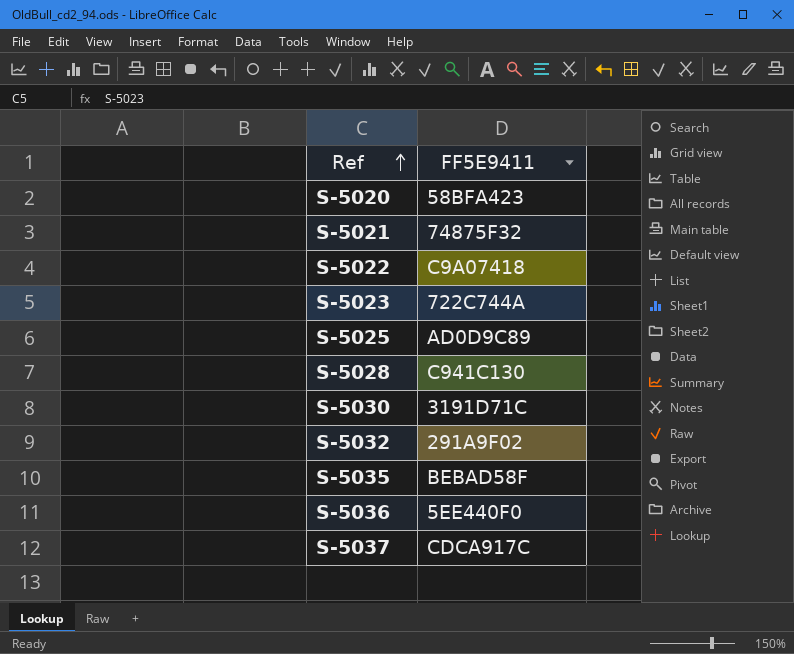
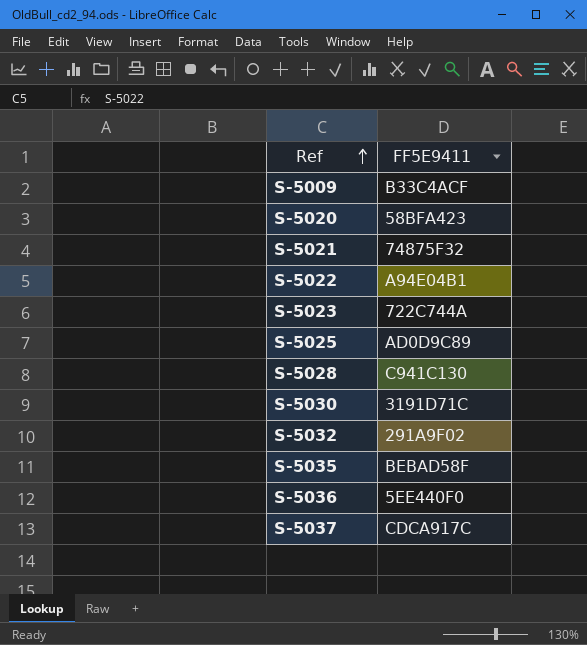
row S-5009: none -> B33C4ACF
S-5022 | FF5E9411: C9A07418 -> A94E04B1

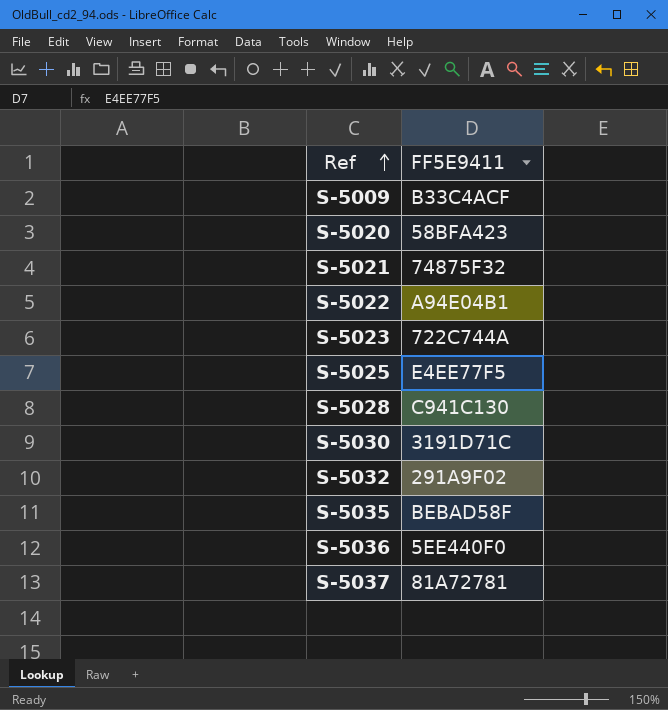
S-5025 | FF5E9411: AD0D9C89 -> E4EE77F5
S-5037 | FF5E9411: CDCA917C -> 81A72781

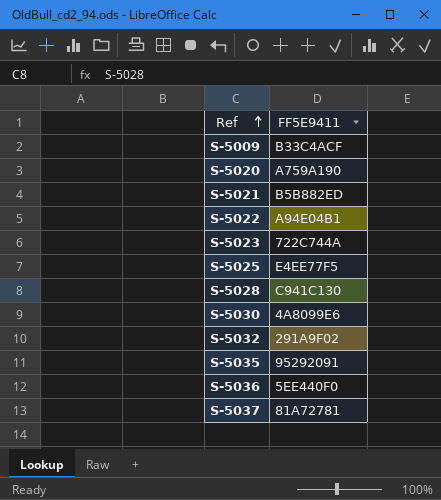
S-5020 | FF5E9411: 58BFA423 -> A759A190
S-5021 | FF5E9411: 74875F32 -> B5B882ED
S-5030 | FF5E9411: 3191D71C -> 4A8099E6
S-5035 | FF5E9411: BEBAD58F -> 95292091

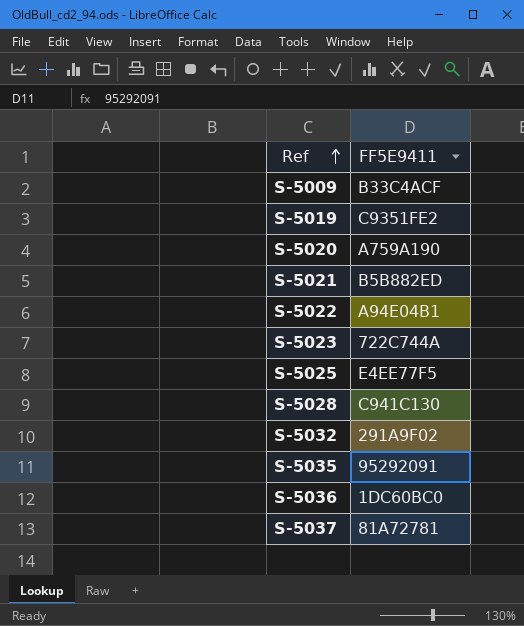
row S-5030: 4A8099E6 -> none
row S-5019: none -> C9351FE2
S-5036 | FF5E9411: 5EE440F0 -> 1DC60BC0

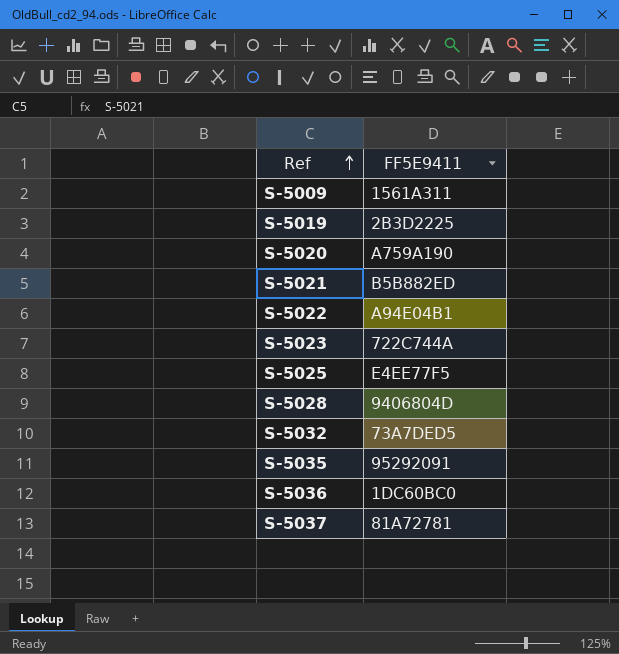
S-5009 | FF5E9411: B33C4ACF -> 1561A311
S-5019 | FF5E9411: C9351FE2 -> 2B3D2225
S-5028 | FF5E9411: C941C130 -> 9406804D
S-5032 | FF5E9411: 291A9F02 -> 73A7DED5

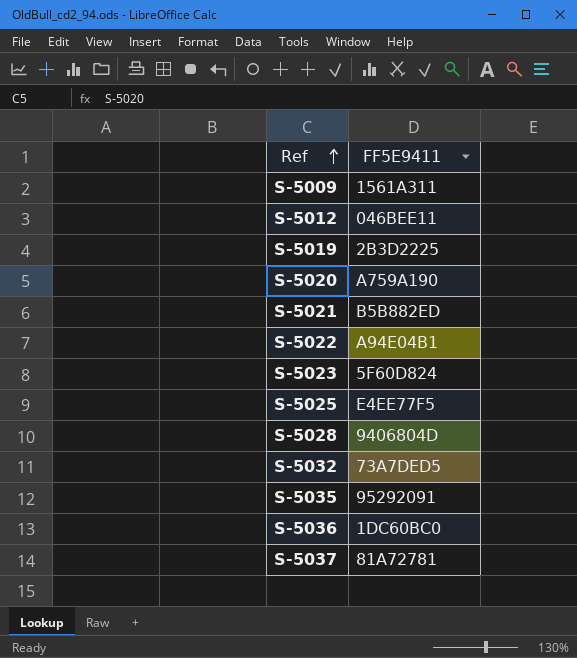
row S-5012: none -> 046BEE11
S-5023 | FF5E9411: 722C744A -> 5F60D824

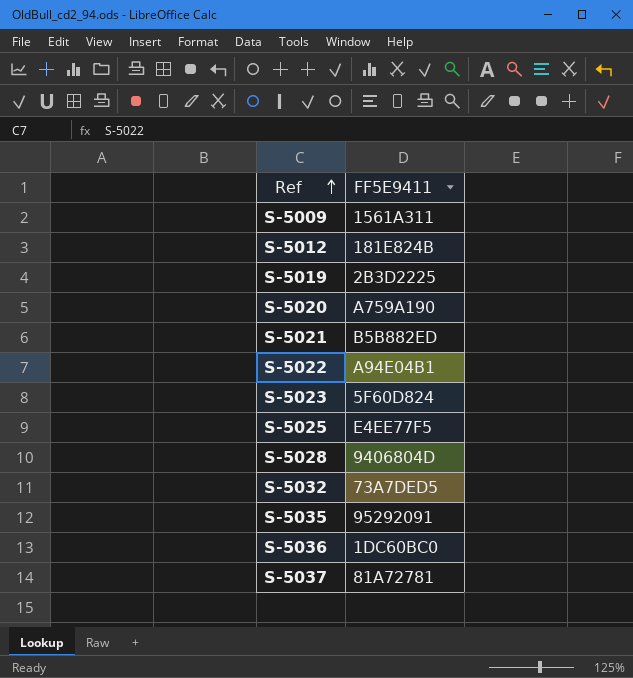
S-5012 | FF5E9411: 046BEE11 -> 181E824B

